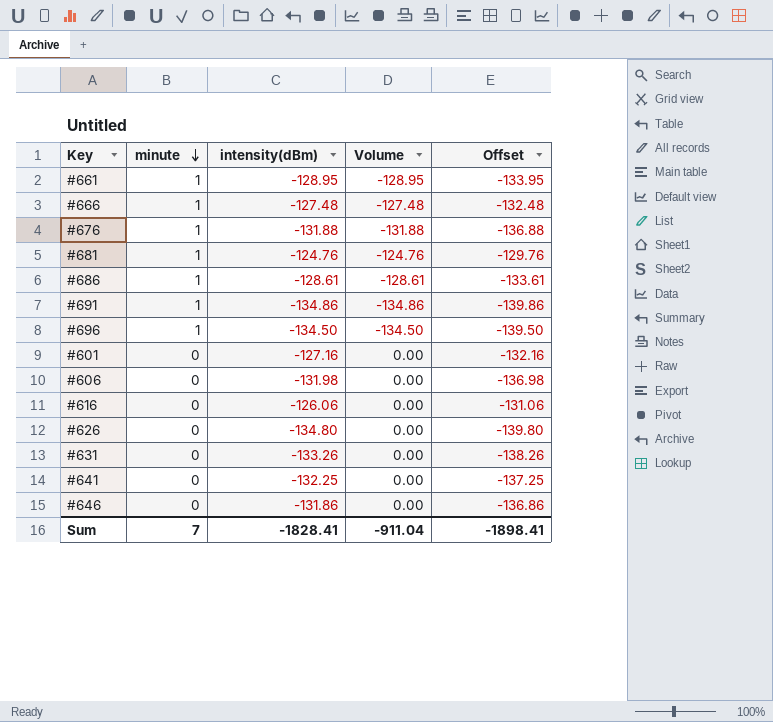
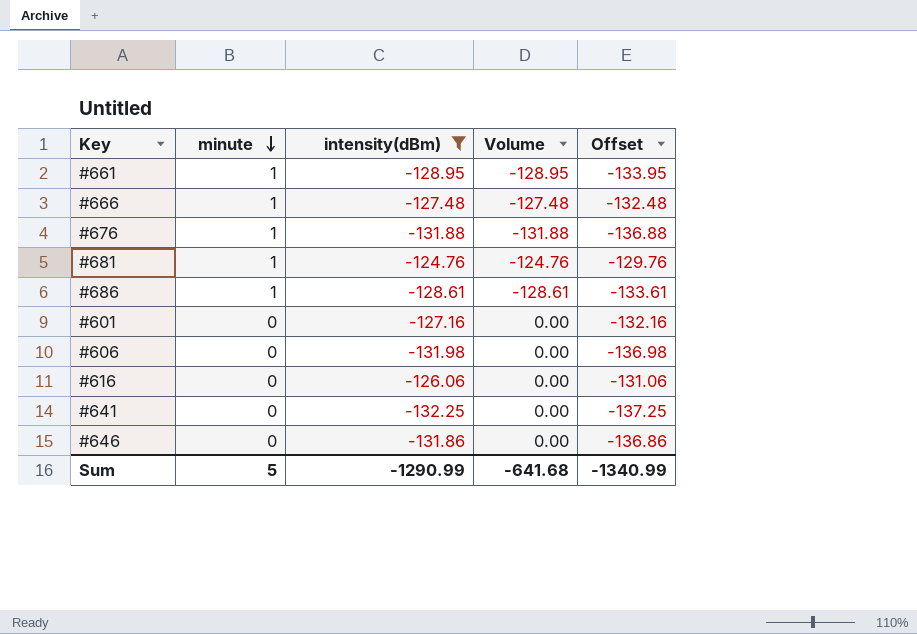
filter: none -> intensity(dBm) >= -132.25
Sum | minute: 7 -> 5
Sum | intensity(dBm): -1828.41 -> -1290.99
Sum | Volume: -911.04 -> -641.68
Sum | Offset: -1898.41 -> -1340.99

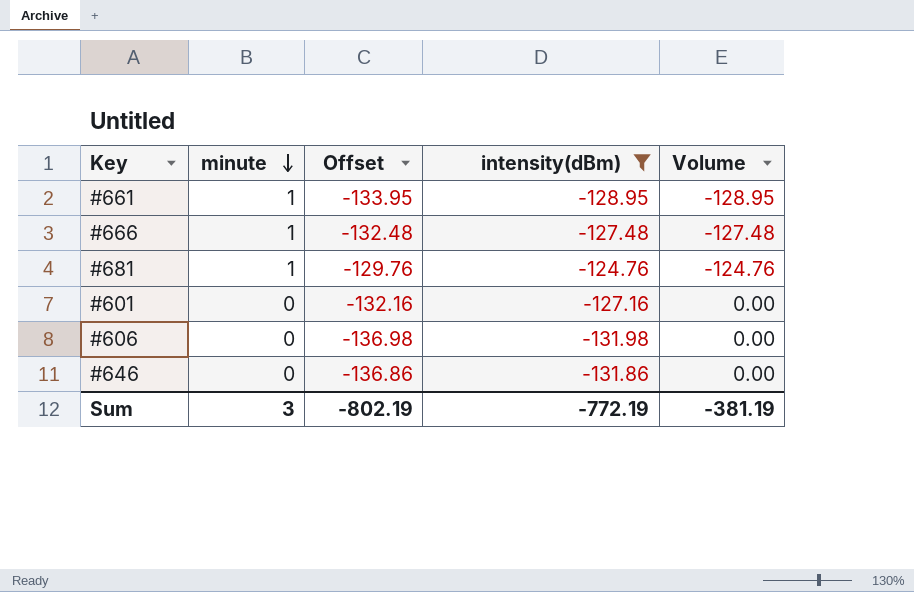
column Offset | position: 5 -> 3
row #676: 1 | -131.88 | -131.88 | -136.88 -> none
row #686: 1 | -128.61 | -128.61 | -133.61 -> none
row #616: 0 | -126.06 | 0.00 | -131.06 -> none
row #641: 0 | -132.25 | 0.00 | -137.25 -> none
Sum | minute: 5 -> 3
Sum | Offset: -1340.99 -> -802.19
Sum | intensity(dBm): -1290.99 -> -772.19
Sum | Volume: -641.68 -> -381.19

